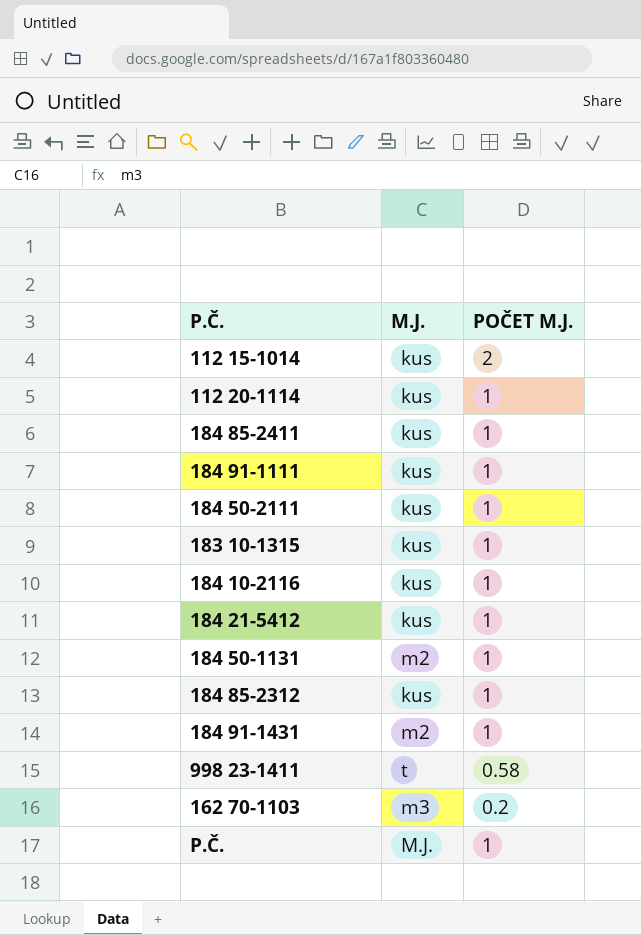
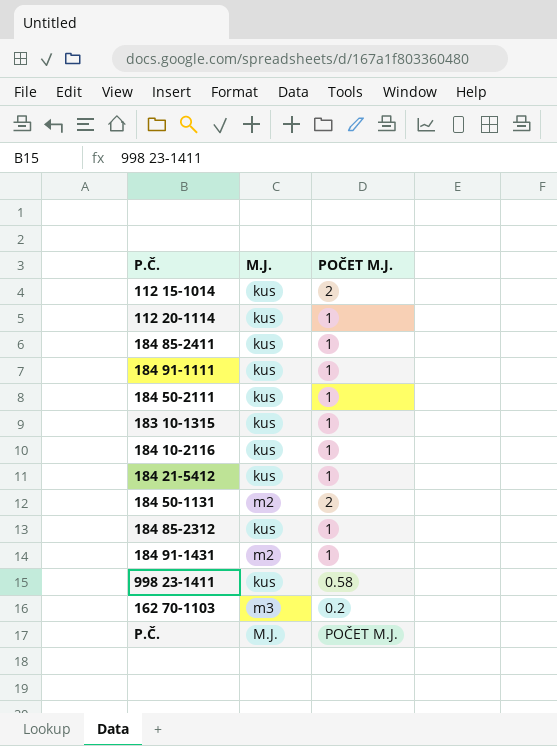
184 50-1131 | POČET M.J.: 1 -> 2
998 23-1411 | M.J.: t -> kus
P.Č. | POČET M.J.: 1 -> POČET M.J.

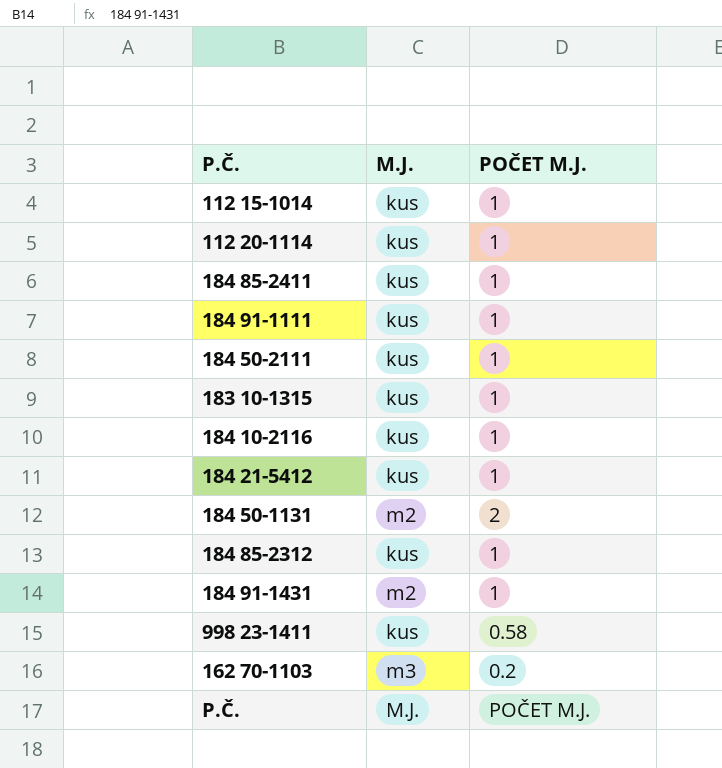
112 15-1014 | POČET M.J.: 2 -> 1

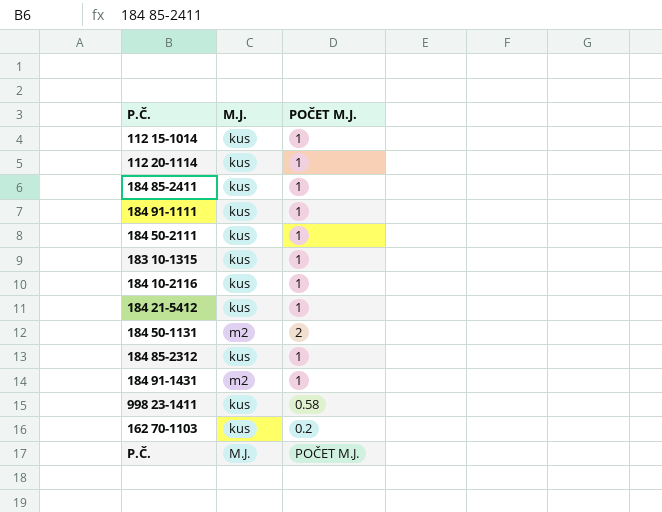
162 70-1103 | M.J.: m3 -> kus

